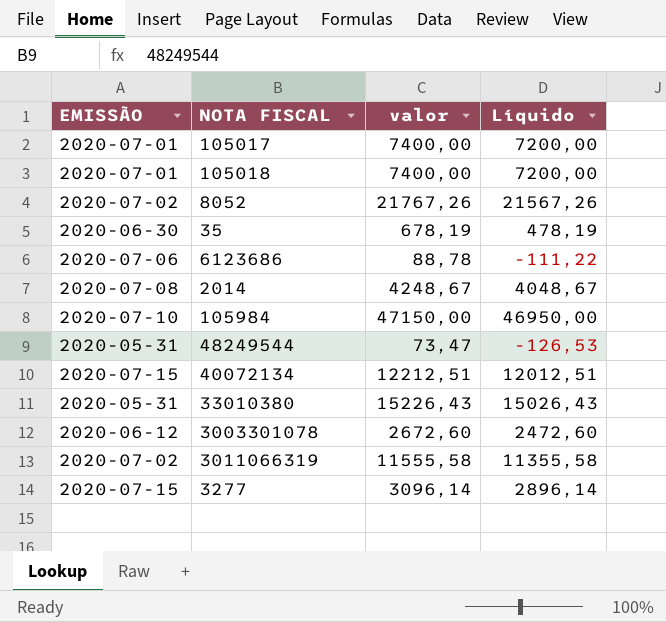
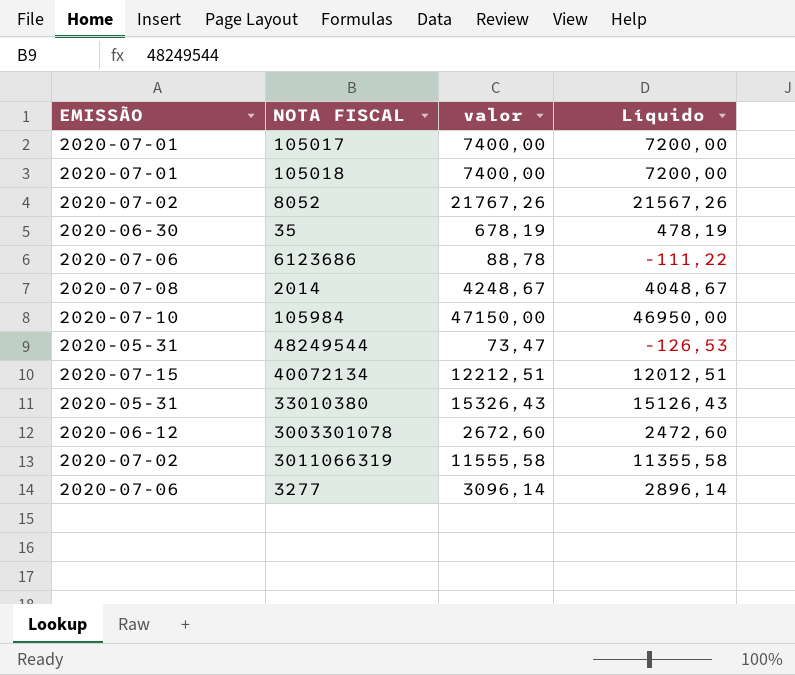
33010380 | valor: 15226,43 -> 15326,43
33010380 | Líquido: 15026,43 -> 15126,43
3277 | EMISSÃO: 2020-07-15 -> 2020-07-06

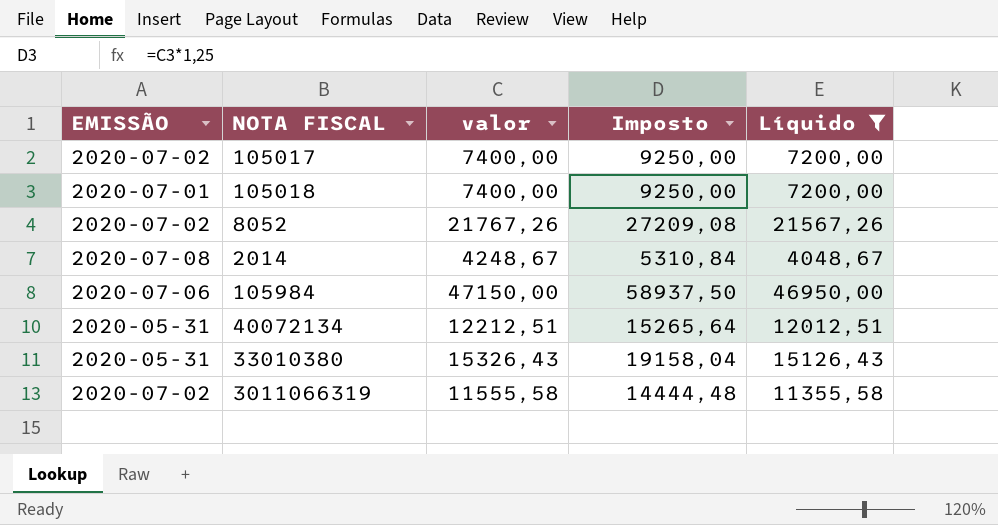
filter: none -> Líquido >= 4048,67
column Imposto | formula: none -> [valor] * 1,25
105017 | EMISSÃO: 2020-07-01 -> 2020-07-02
105984 | EMISSÃO: 2020-07-10 -> 2020-07-06
40072134 | EMISSÃO: 2020-07-15 -> 2020-05-31

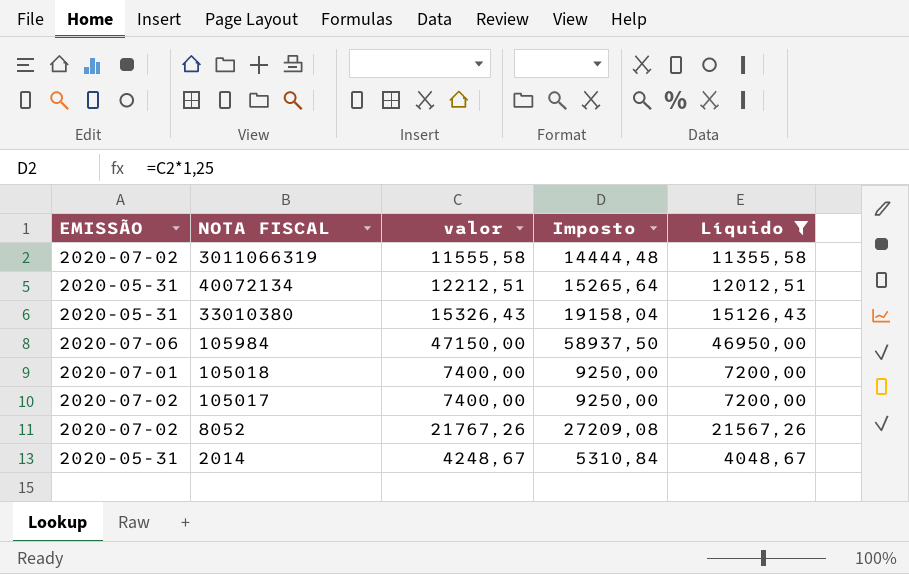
row order: none -> NOTA FISCAL descending
2014 | EMISSÃO: 2020-07-08 -> 2020-05-31

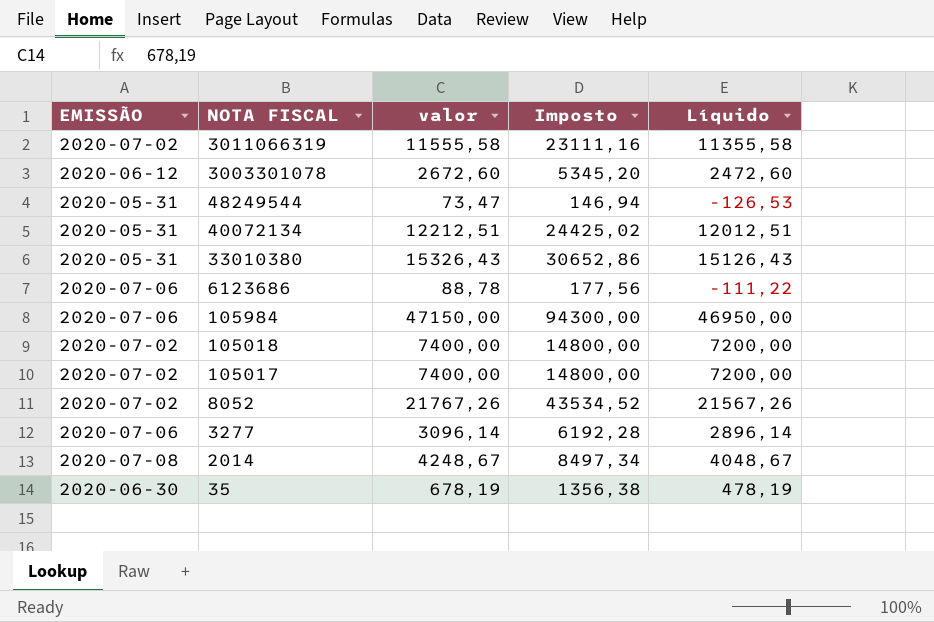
filter: Líquido >= 4048,67 -> none
column Imposto | formula: [valor] * 1,25 -> [valor] * 2
105018 | EMISSÃO: 2020-07-01 -> 2020-07-02
2014 | EMISSÃO: 2020-05-31 -> 2020-07-08

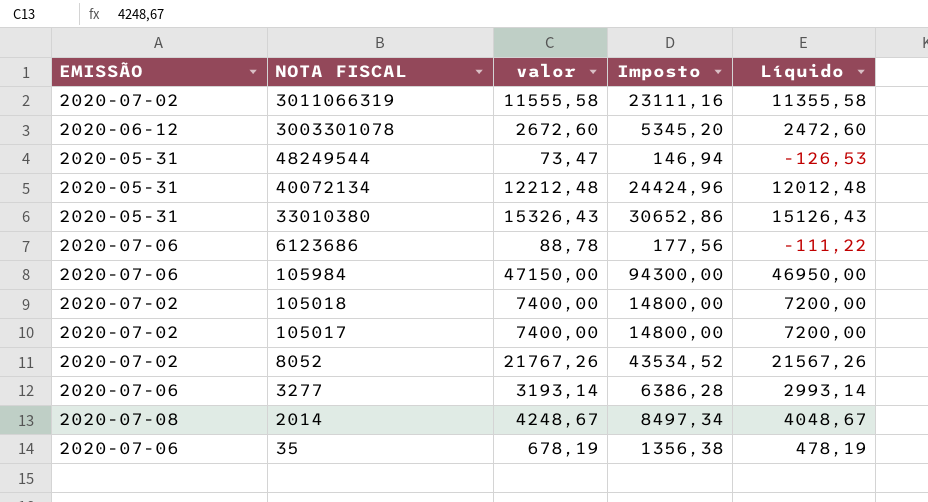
40072134 | valor: 12212,51 -> 12212,48
40072134 | Imposto: 24425,02 -> 24424,96
40072134 | Líquido: 12012,51 -> 12012,48
3277 | valor: 3096,14 -> 3193,14
3277 | Imposto: 6192,28 -> 6386,28
3277 | Líquido: 2896,14 -> 2993,14
35 | EMISSÃO: 2020-06-30 -> 2020-07-06

